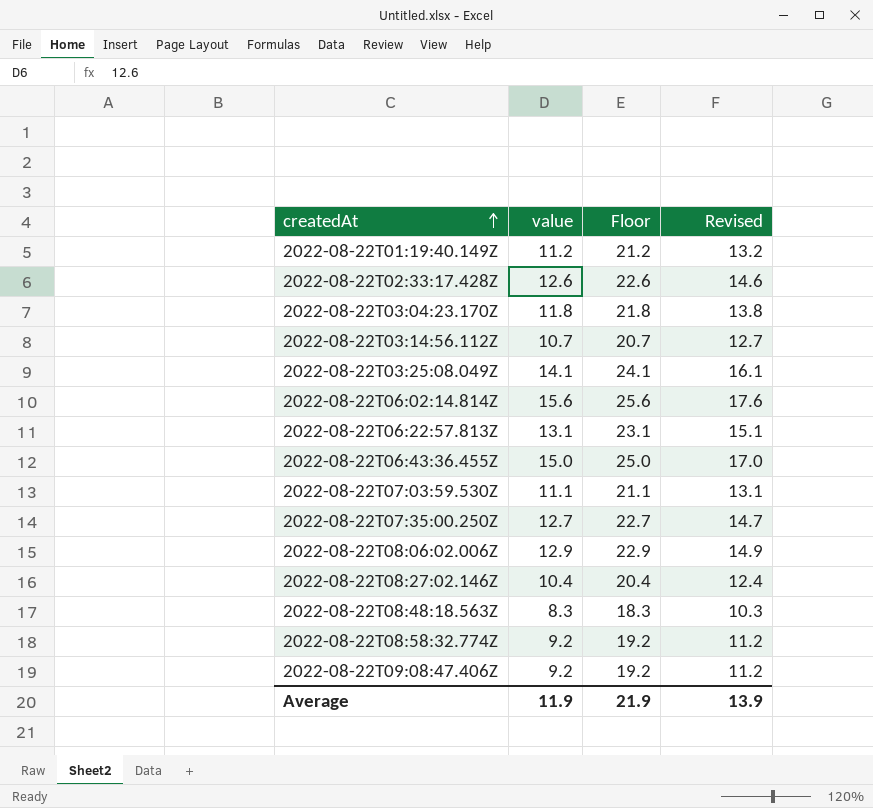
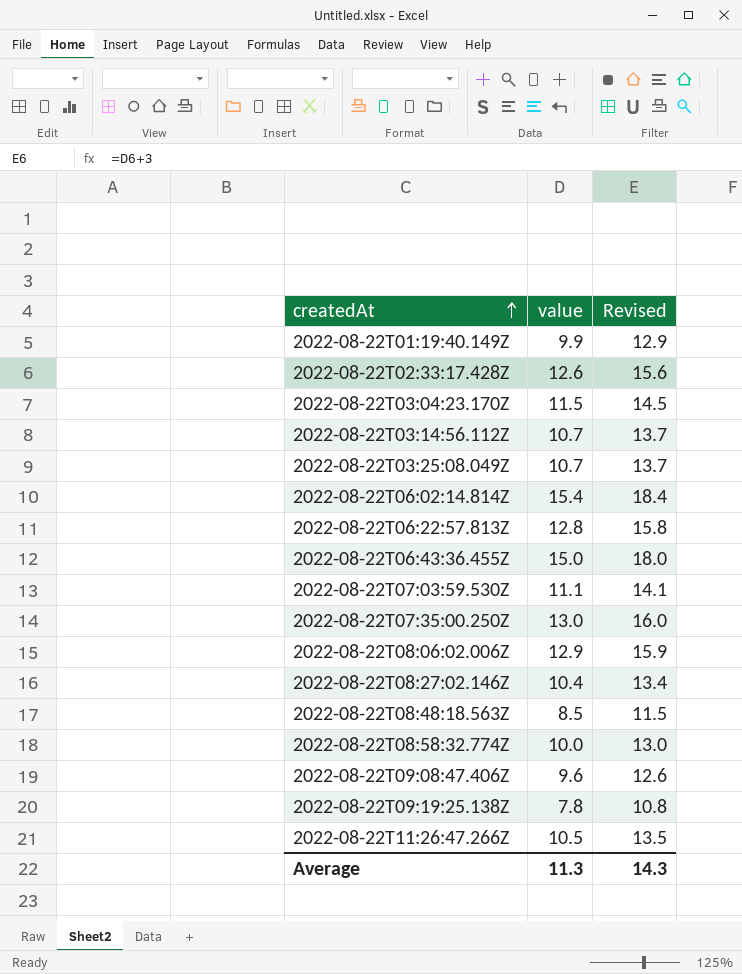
column Floor | formula: [value] + 10 -> none
column Revised | formula: [value] + 2 -> [value] + 3
2022-08-22T01:19:40.149Z | value: 11.2 -> 9.9
2022-08-22T03:04:23.170Z | value: 11.8 -> 11.5
2022-08-22T03:25:08.049Z | value: 14.1 -> 10.7
2022-08-22T06:02:14.814Z | value: 15.6 -> 15.4
2022-08-22T06:22:57.813Z | value: 13.1 -> 12.8
2022-08-22T07:35:00.250Z | value: 12.7 -> 13.0
2022-08-22T08:48:18.563Z | value: 8.3 -> 8.5
2022-08-22T08:58:32.774Z | value: 9.2 -> 10.0
2022-08-22T09:08:47.406Z | value: 9.2 -> 9.6
row 2022-08-22T09:19:25.138Z: none -> 7.8 | 10.8
row 2022-08-22T11:26:47.266Z: none -> 10.5 | 13.5
Average | value: 11.9 -> 11.3
Average | Revised: 13.9 -> 14.3

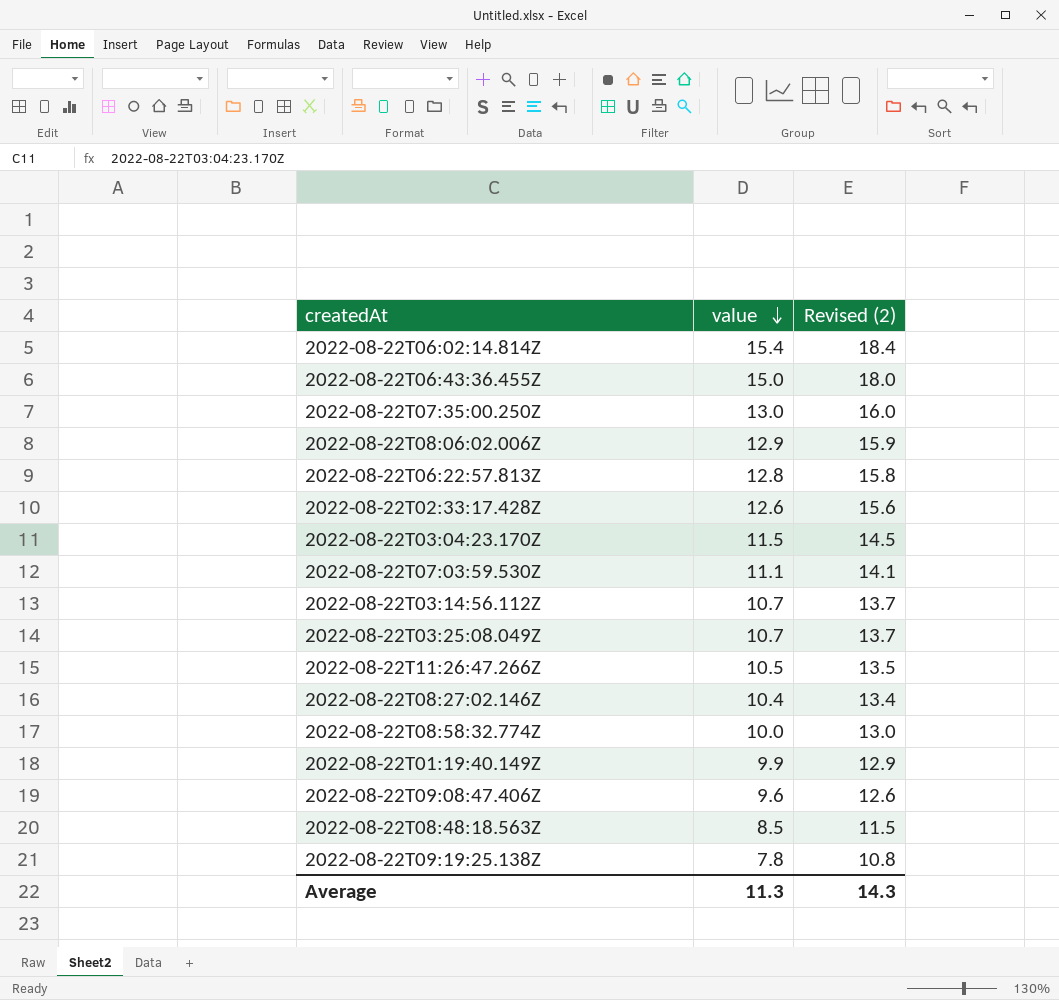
row order: createdAt ascending -> value descending
column name: Revised -> Revised (2)

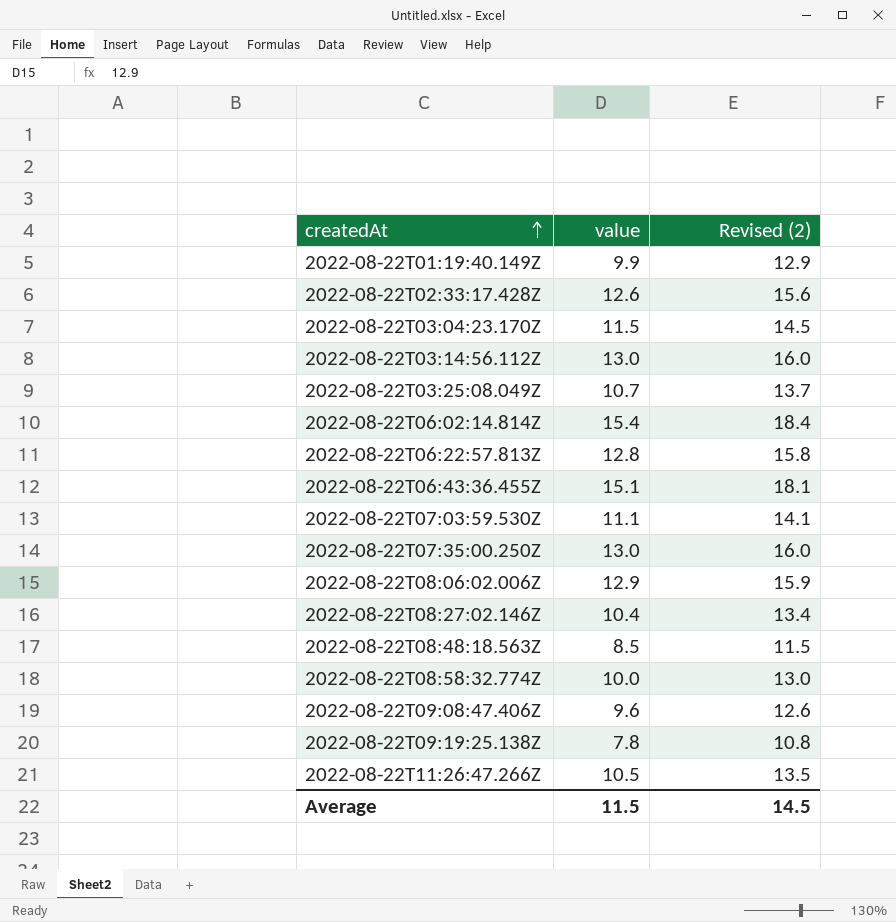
row order: value descending -> createdAt ascending
2022-08-22T03:14:56.112Z | value: 10.7 -> 13.0
2022-08-22T03:14:56.112Z | Revised (2): 13.7 -> 16.0
2022-08-22T06:43:36.455Z | value: 15.0 -> 15.1
2022-08-22T06:43:36.455Z | Revised (2): 18.0 -> 18.1
Average | value: 11.3 -> 11.5
Average | Revised (2): 14.3 -> 14.5

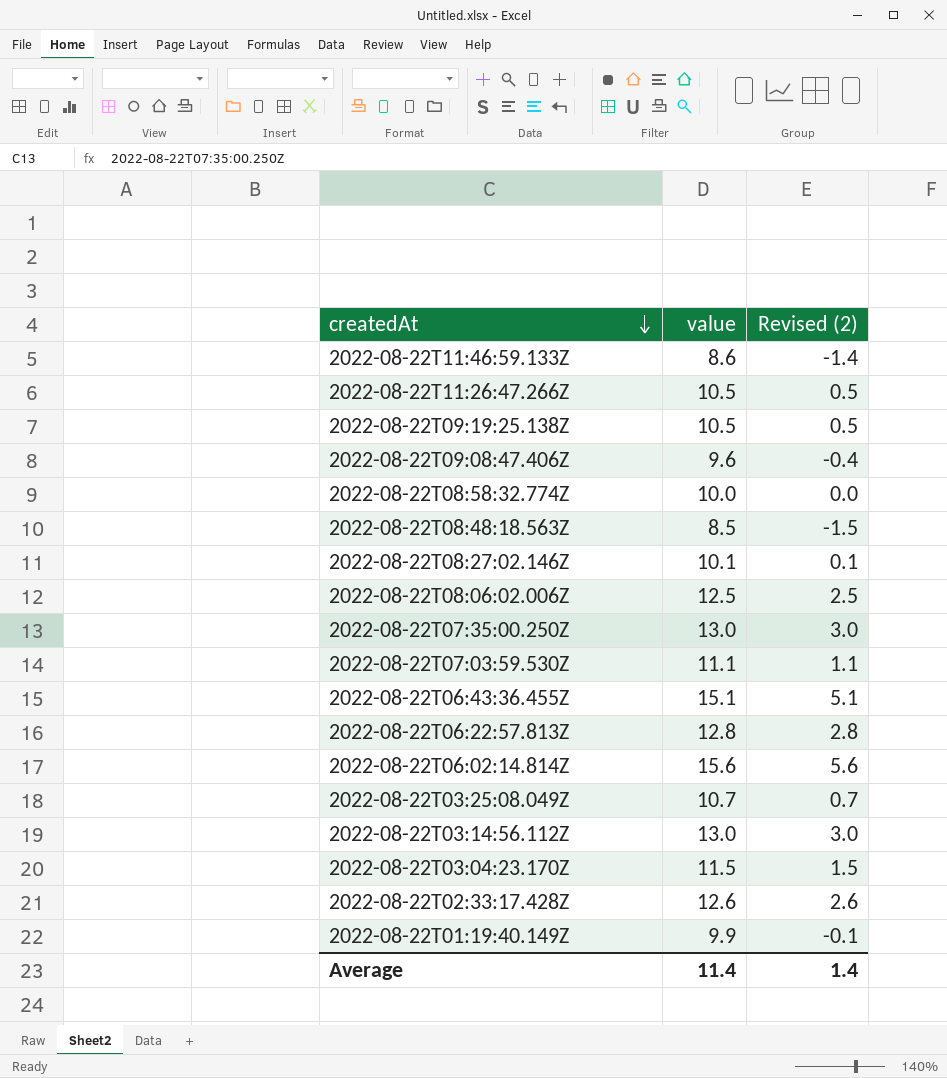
row order: createdAt ascending -> createdAt descending
column Revised (2) | formula: [value] + 3 -> [value] - 10
row 2022-08-22T11:46:59.133Z: none -> 8.6 | -1.4
2022-08-22T09:19:25.138Z | value: 7.8 -> 10.5
2022-08-22T08:27:02.146Z | value: 10.4 -> 10.1
2022-08-22T08:06:02.006Z | value: 12.9 -> 12.5
2022-08-22T06:02:14.814Z | value: 15.4 -> 15.6
Average | value: 11.5 -> 11.4
Average | Revised (2): 14.5 -> 1.4

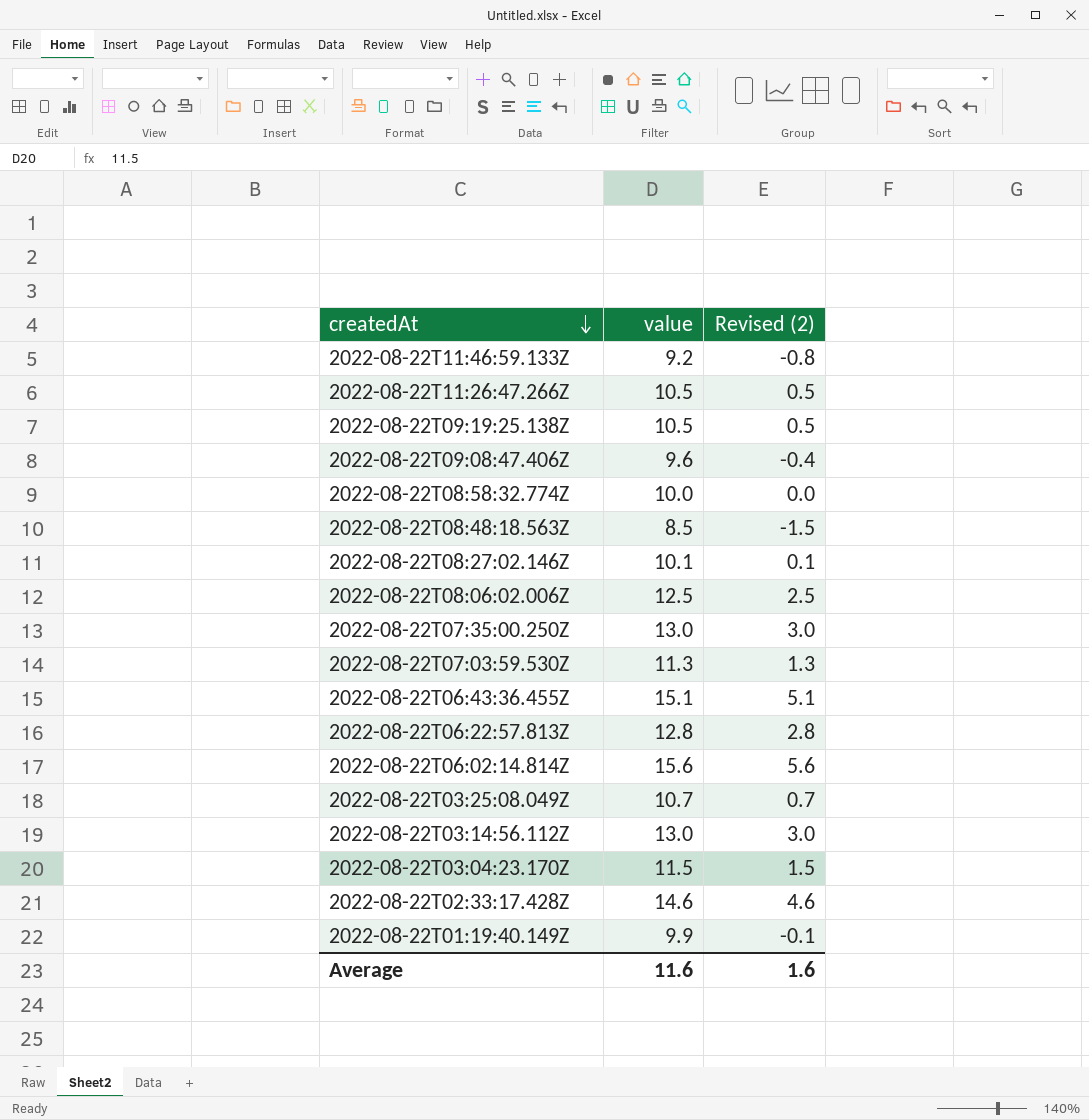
2022-08-22T11:46:59.133Z | value: 8.6 -> 9.2
2022-08-22T11:46:59.133Z | Revised (2): -1.4 -> -0.8
2022-08-22T07:03:59.530Z | value: 11.1 -> 11.3
2022-08-22T07:03:59.530Z | Revised (2): 1.1 -> 1.3
2022-08-22T02:33:17.428Z | value: 12.6 -> 14.6
2022-08-22T02:33:17.428Z | Revised (2): 2.6 -> 4.6
Average | value: 11.4 -> 11.6
Average | Revised (2): 1.4 -> 1.6

